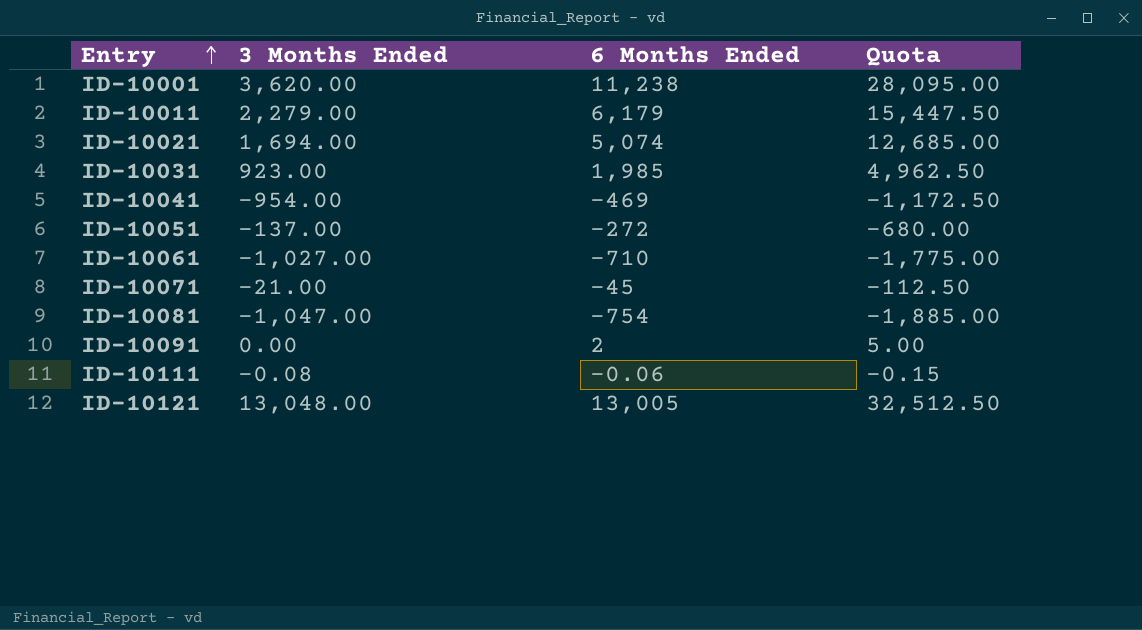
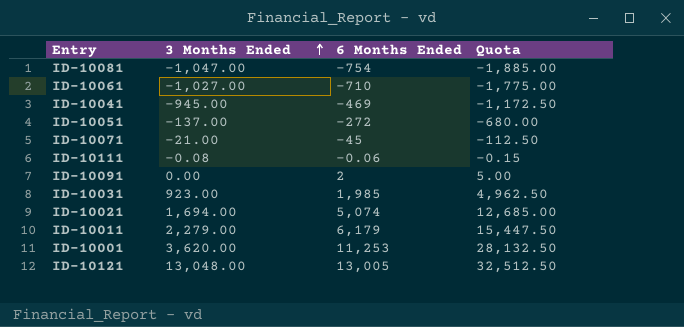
row order: Entry ascending -> 3 Months Ended ascending
ID-10041 | 3 Months Ended: -954.00 -> -945.00
ID-10001 | 6 Months Ended: 11,238 -> 11,253
ID-10001 | Quota: 28,095.00 -> 28,132.50

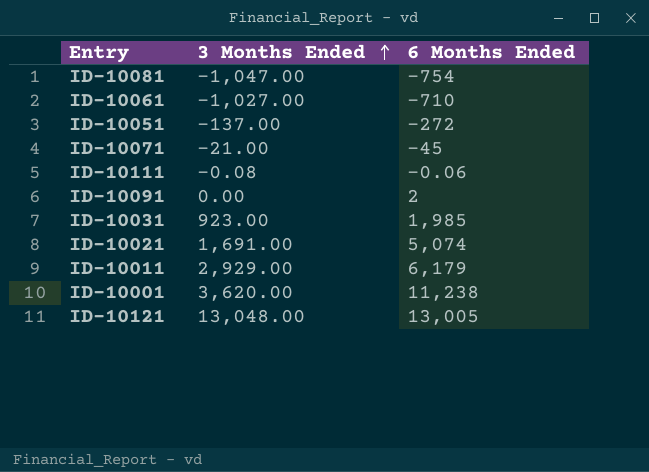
column Quota | formula: [6 Months Ended] * 2.5 -> none
row ID-10041: -945.00 | -469 | -1,172.50 -> none
ID-10021 | 3 Months Ended: 1,694.00 -> 1,691.00
ID-10011 | 3 Months Ended: 2,279.00 -> 2,929.00
ID-10001 | 6 Months Ended: 11,253 -> 11,238

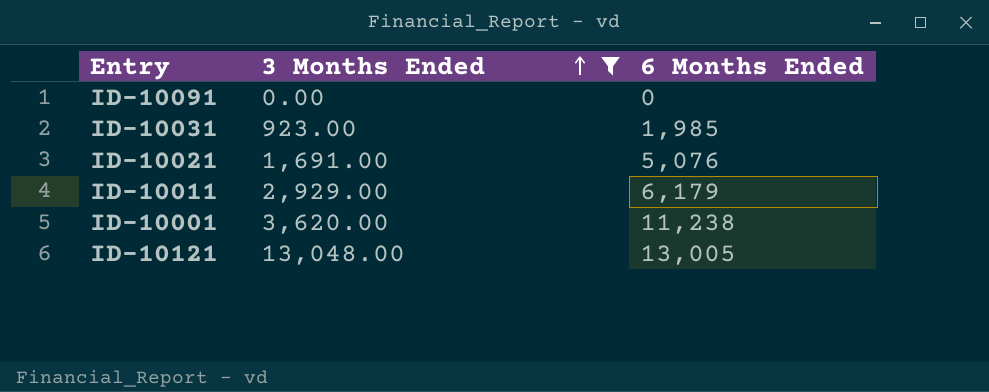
filter: none -> 3 Months Ended >= 0.00
ID-10091 | 6 Months Ended: 2 -> 0
ID-10021 | 6 Months Ended: 5,074 -> 5,076

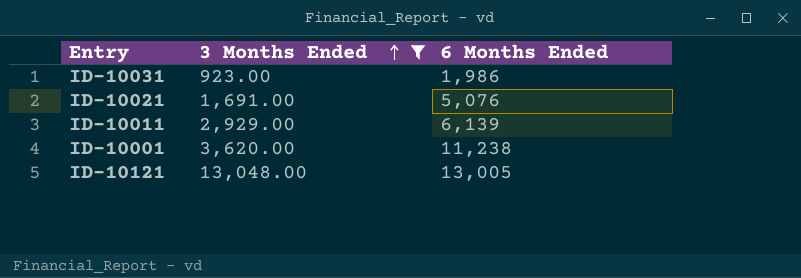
row ID-10091: 0.00 | 0 -> none
ID-10031 | 6 Months Ended: 1,985 -> 1,986
ID-10011 | 6 Months Ended: 6,179 -> 6,139

